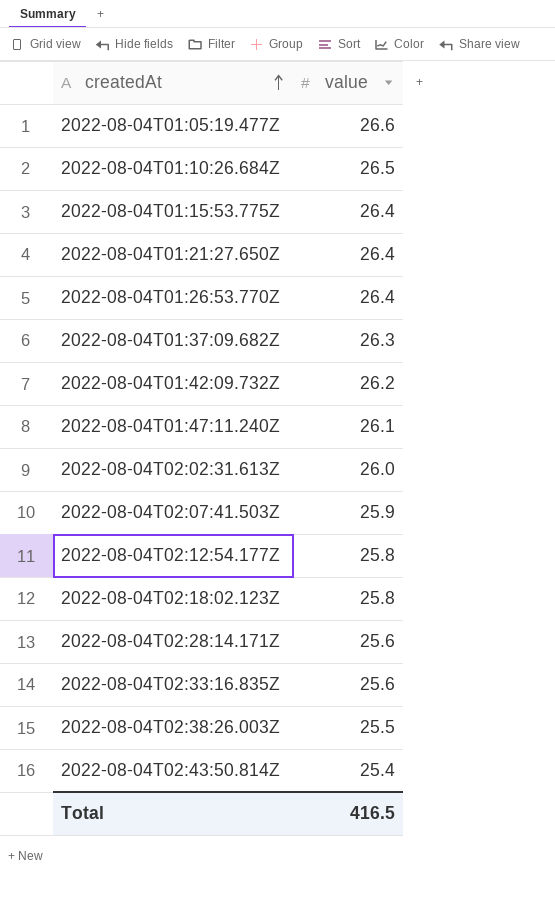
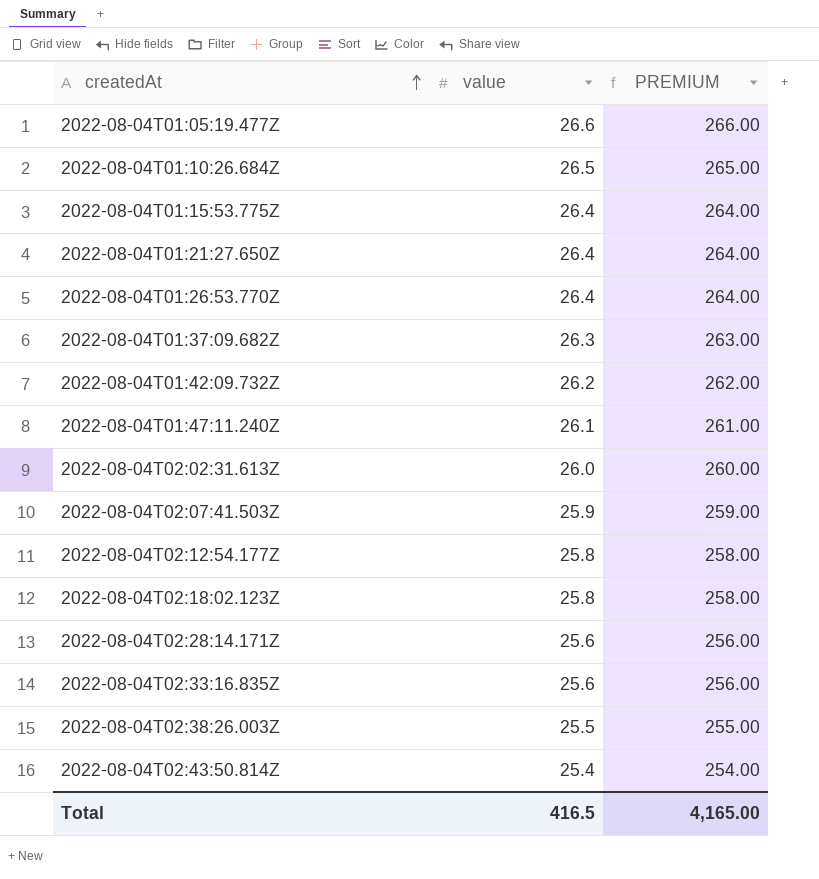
column PREMIUM | formula: none -> [value] * 10

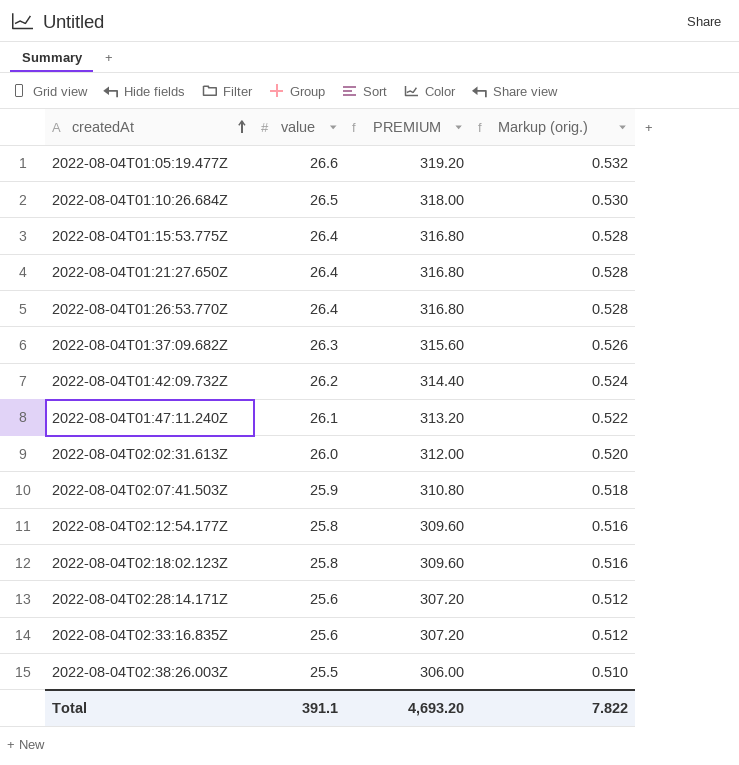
column PREMIUM | formula: [value] * 10 -> [value] * 12
column Markup (orig.) | formula: none -> [value] * 0.02
row 2022-08-04T02:43:50.814Z: 25.4 | 254.00 -> none
Total | value: 416.5 -> 391.1
Total | PREMIUM: 4,165.00 -> 4,693.20

